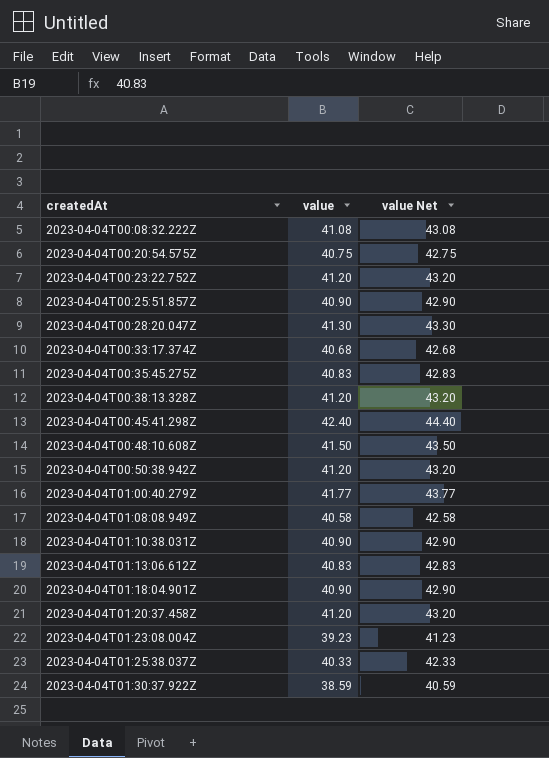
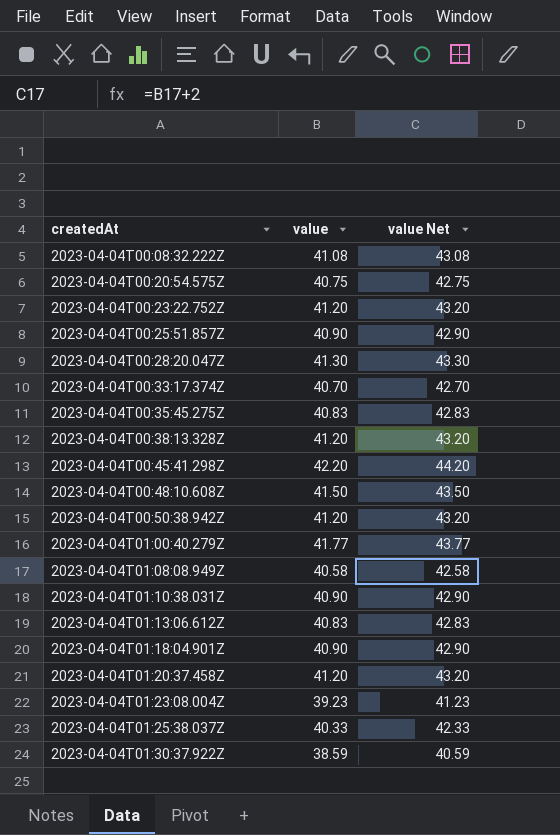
2023-04-04T00:33:17.374Z | value: 40.68 -> 40.70
2023-04-04T00:33:17.374Z | value Net: 42.68 -> 42.70
2023-04-04T00:45:41.298Z | value: 42.40 -> 42.20
2023-04-04T00:45:41.298Z | value Net: 44.40 -> 44.20

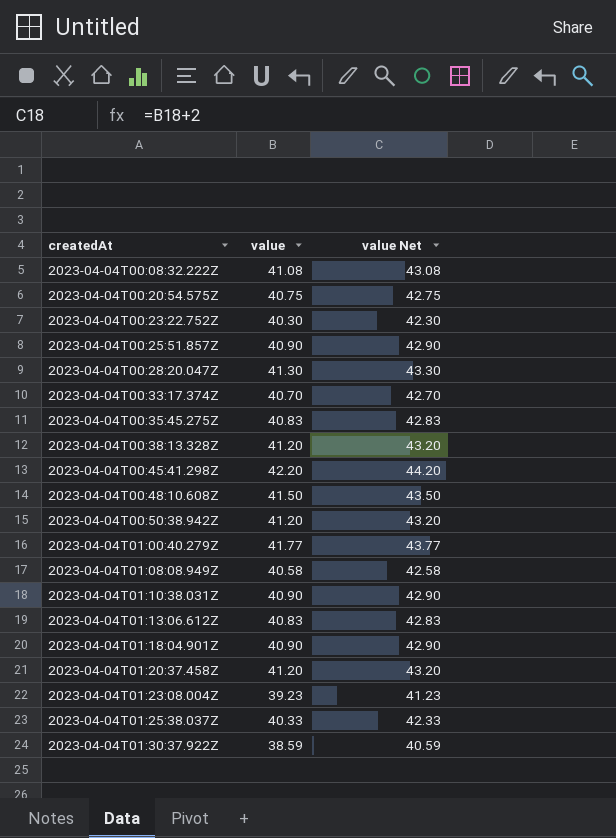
2023-04-04T00:23:22.752Z | value: 41.20 -> 40.30
2023-04-04T00:23:22.752Z | value Net: 43.20 -> 42.30

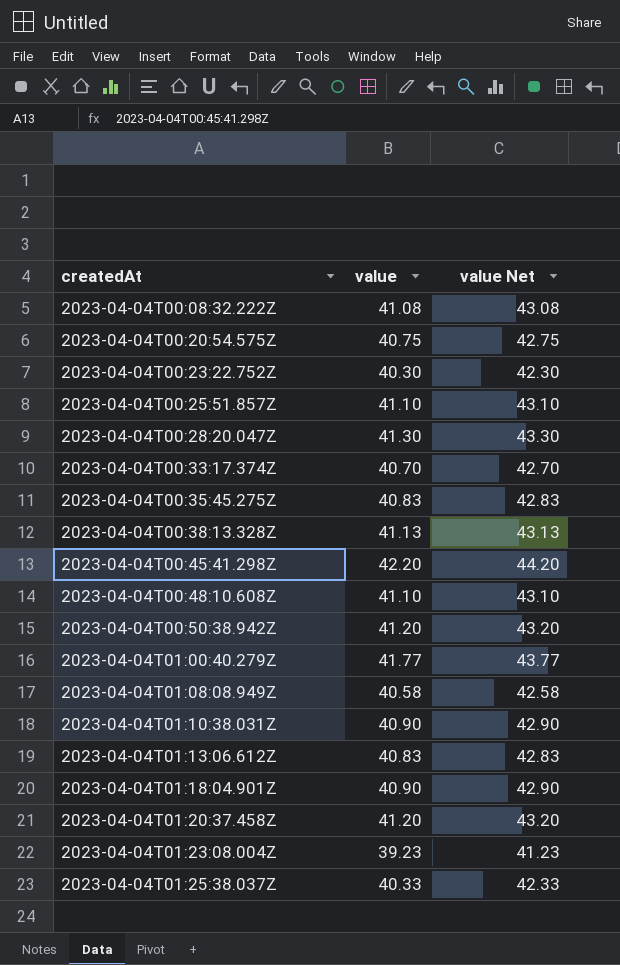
row 2023-04-04T01:30:37.922Z: 38.59 | 40.59 -> none
2023-04-04T00:25:51.857Z | value: 40.90 -> 41.10
2023-04-04T00:25:51.857Z | value Net: 42.90 -> 43.10
2023-04-04T00:38:13.328Z | value: 41.20 -> 41.13
2023-04-04T00:38:13.328Z | value Net: 43.20 -> 43.13
2023-04-04T00:48:10.608Z | value: 41.50 -> 41.10
2023-04-04T00:48:10.608Z | value Net: 43.50 -> 43.10

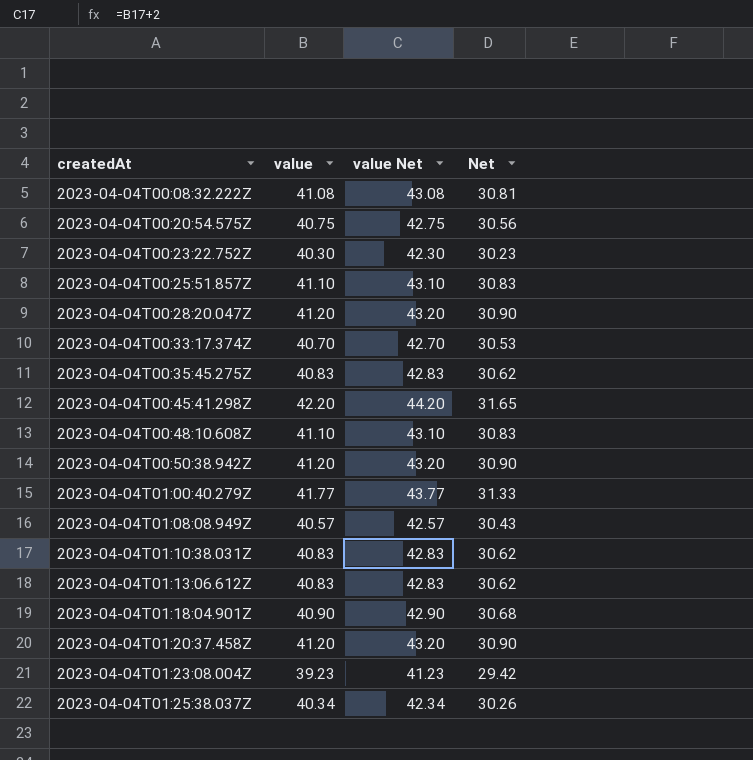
column Net | formula: none -> [value] * 0.75
row 2023-04-04T00:38:13.328Z: 41.13 | 43.13 -> none
2023-04-04T00:28:20.047Z | value: 41.30 -> 41.20
2023-04-04T00:28:20.047Z | value Net: 43.30 -> 43.20
2023-04-04T01:08:08.949Z | value: 40.58 -> 40.57
2023-04-04T01:08:08.949Z | value Net: 42.58 -> 42.57
2023-04-04T01:10:38.031Z | value: 40.90 -> 40.83
2023-04-04T01:10:38.031Z | value Net: 42.90 -> 42.83
2023-04-04T01:25:38.037Z | value: 40.33 -> 40.34
2023-04-04T01:25:38.037Z | value Net: 42.33 -> 42.34

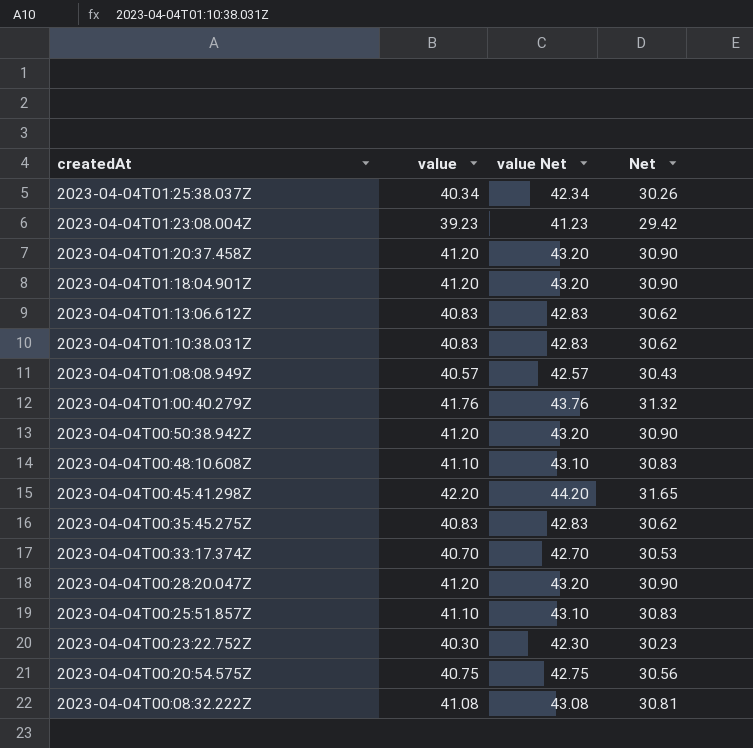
row order: createdAt ascending -> createdAt descending
2023-04-04T01:18:04.901Z | value: 40.90 -> 41.20
2023-04-04T01:18:04.901Z | value Net: 42.90 -> 43.20
2023-04-04T01:18:04.901Z | Net: 30.68 -> 30.90
2023-04-04T01:00:40.279Z | value: 41.77 -> 41.76
2023-04-04T01:00:40.279Z | value Net: 43.77 -> 43.76
2023-04-04T01:00:40.279Z | Net: 31.33 -> 31.32

